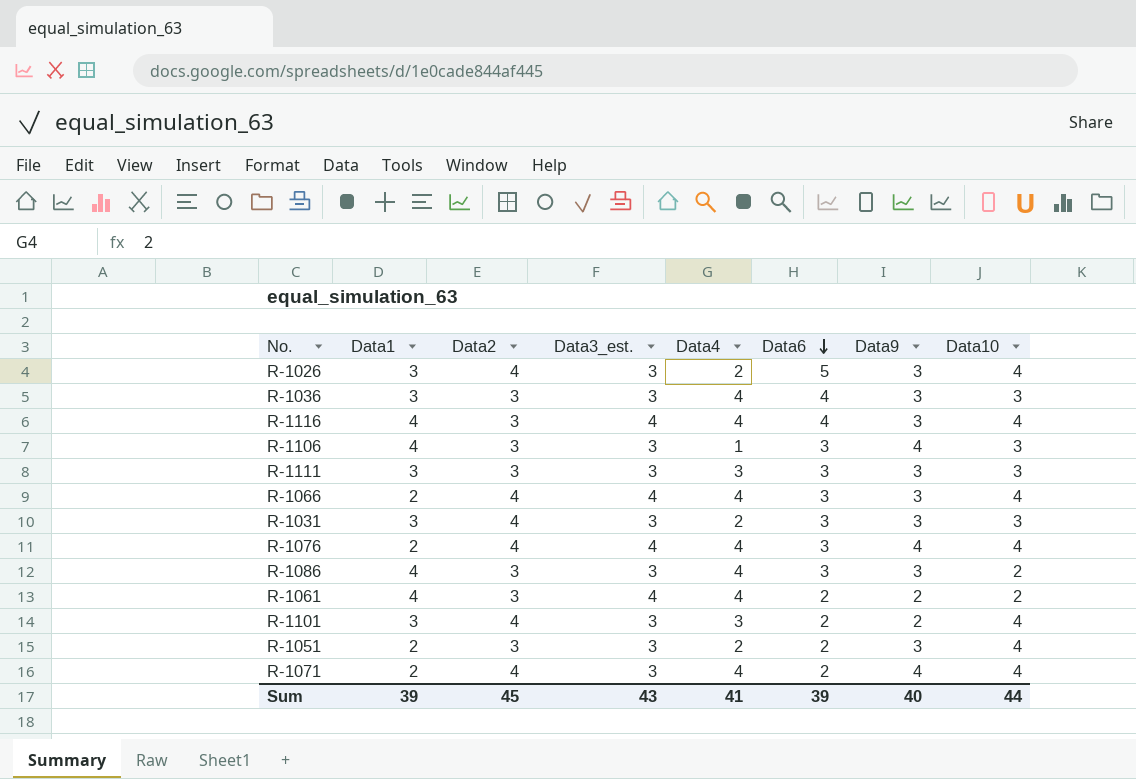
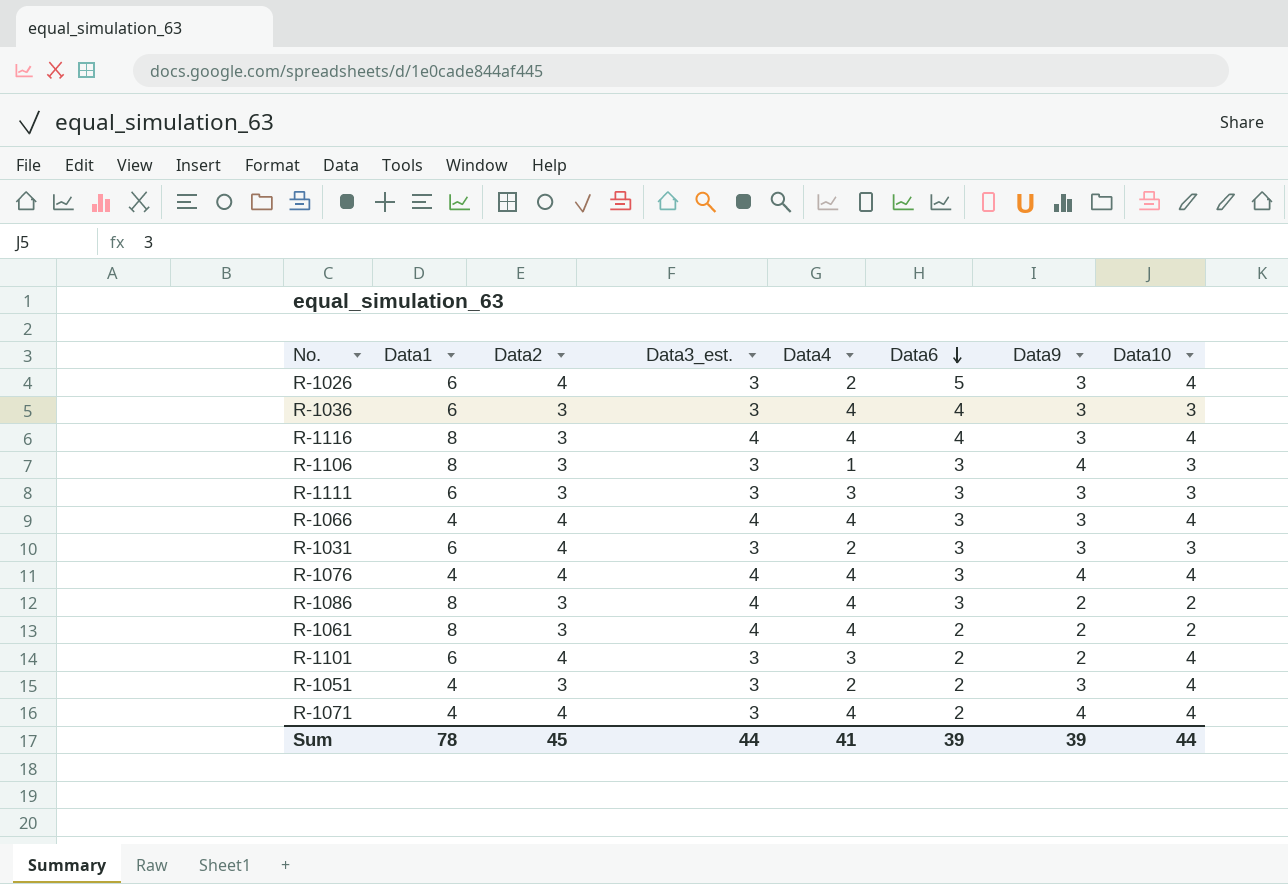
R-1026 | Data1: 3 -> 6
R-1036 | Data1: 3 -> 6
R-1116 | Data1: 4 -> 8
R-1106 | Data1: 4 -> 8
R-1111 | Data1: 3 -> 6
R-1066 | Data1: 2 -> 4
R-1031 | Data1: 3 -> 6
R-1076 | Data1: 2 -> 4
R-1086 | Data1: 4 -> 8
R-1086 | Data3_est.: 3 -> 4
R-1086 | Data9: 3 -> 2
R-1061 | Data1: 4 -> 8
R-1101 | Data1: 3 -> 6
R-1051 | Data1: 2 -> 4
R-1071 | Data1: 2 -> 4
Sum | Data1: 39 -> 78
Sum | Data3_est.: 43 -> 44
Sum | Data9: 40 -> 39

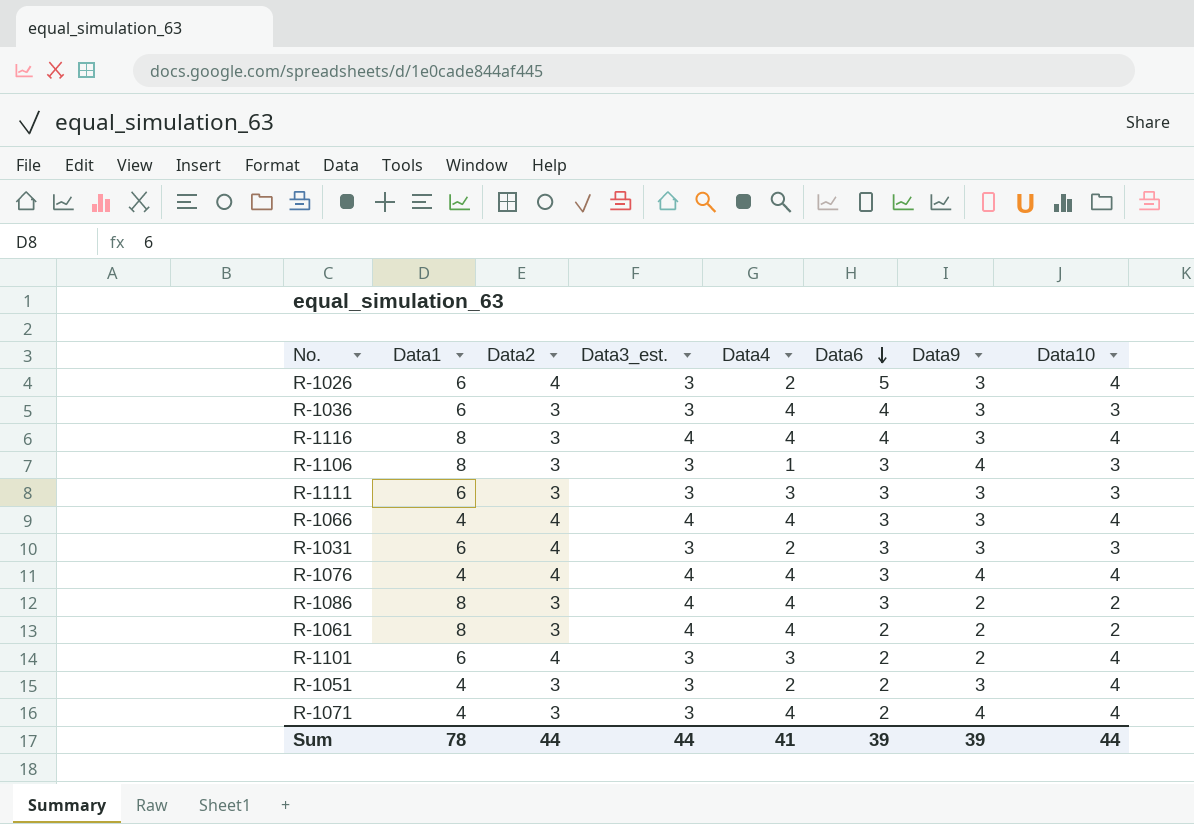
R-1071 | Data2: 4 -> 3
Sum | Data2: 45 -> 44

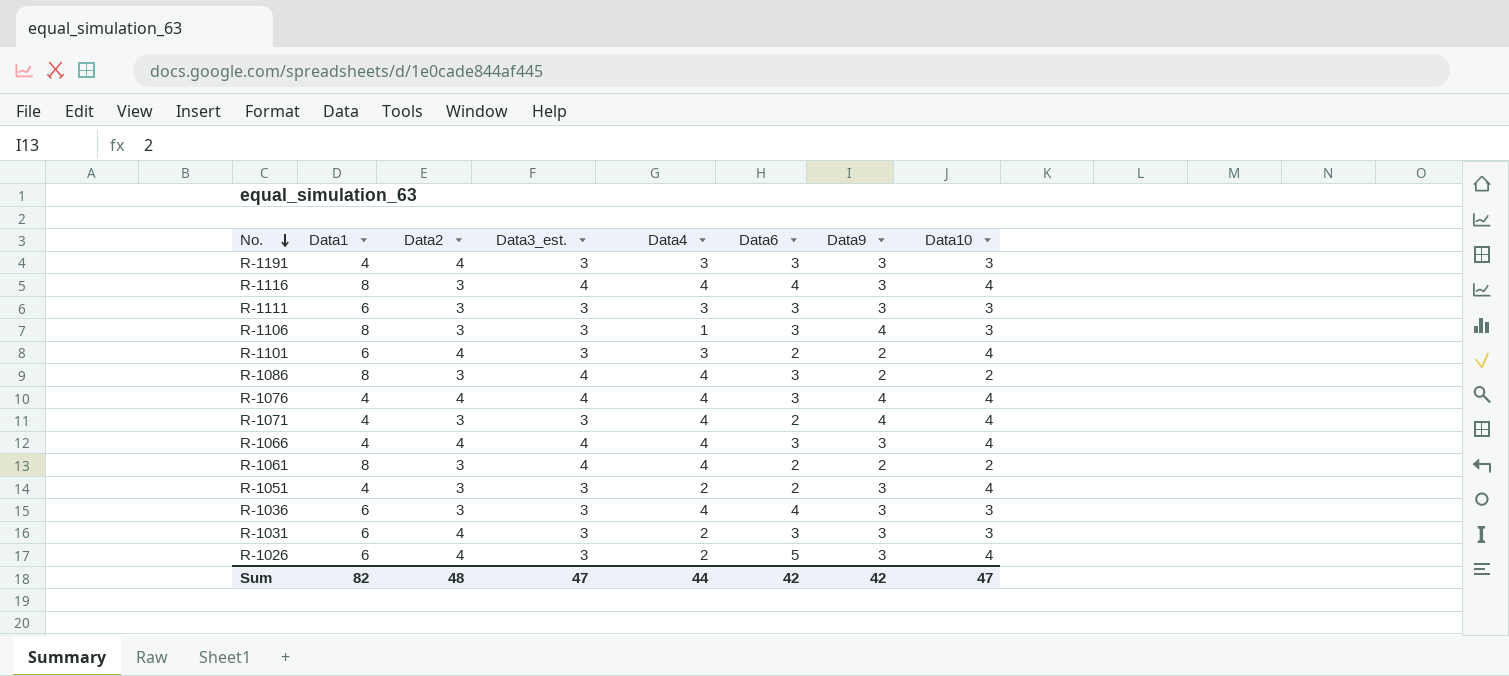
row order: Data6 descending -> No. descending
row R-1191: none -> 4 | 4 | 3 | 3 | 3 | 3 | 3
Sum | Data1: 78 -> 82
Sum | Data2: 44 -> 48
Sum | Data3_est.: 44 -> 47
Sum | Data4: 41 -> 44
Sum | Data6: 39 -> 42
Sum | Data9: 39 -> 42
Sum | Data10: 44 -> 47

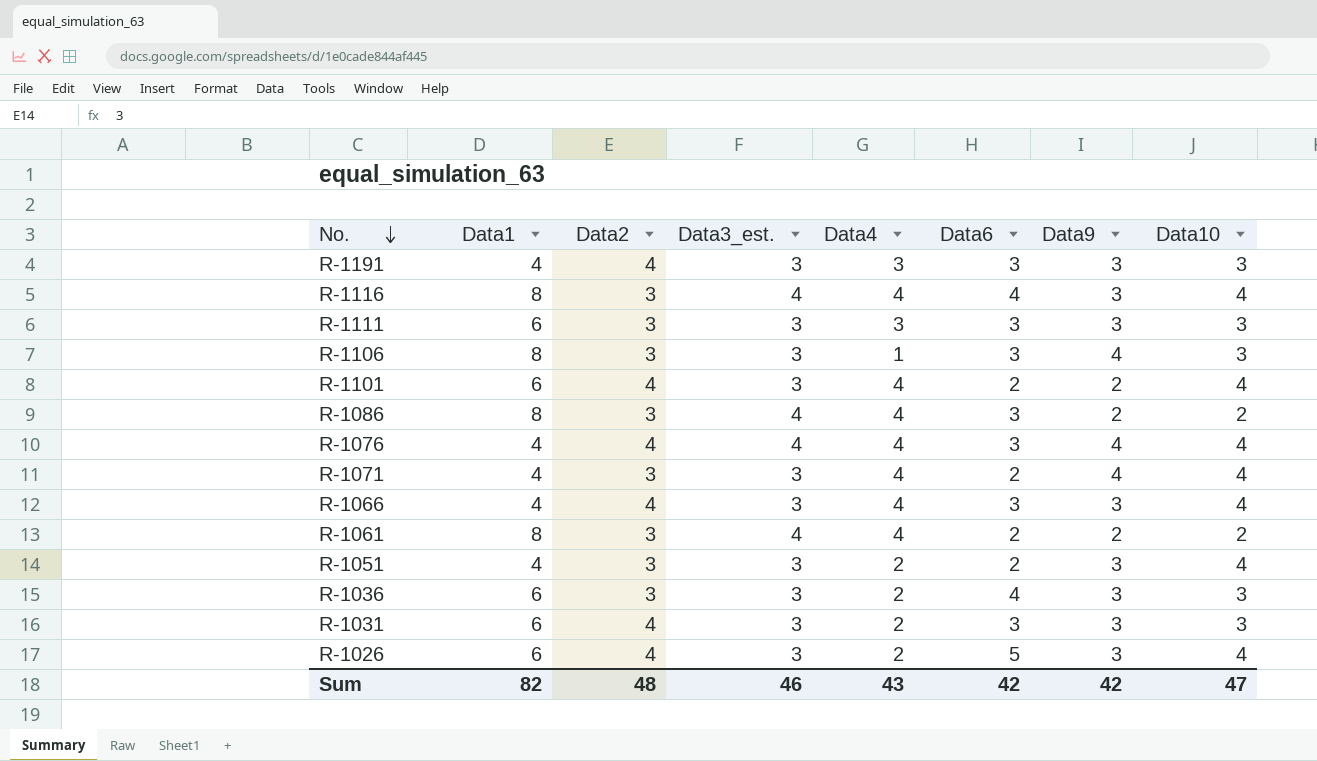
R-1101 | Data4: 3 -> 4
R-1066 | Data3_est.: 4 -> 3
R-1036 | Data4: 4 -> 2
Sum | Data3_est.: 47 -> 46
Sum | Data4: 44 -> 43

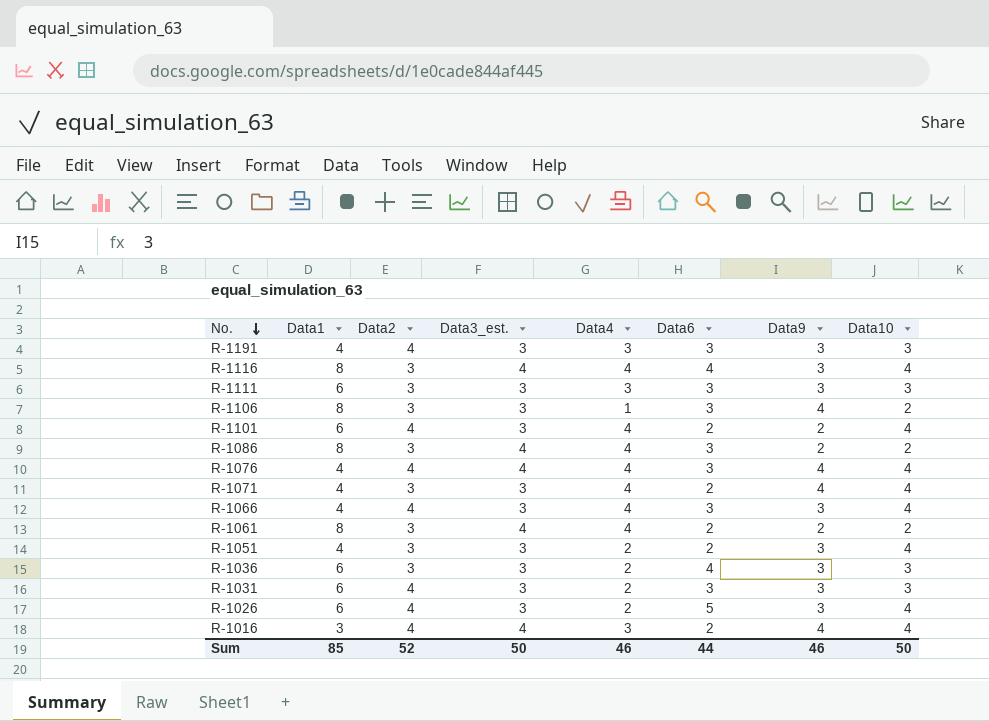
R-1106 | Data10: 3 -> 2
row R-1016: none -> 3 | 4 | 4 | 3 | 2 | 4 | 4
Sum | Data1: 82 -> 85
Sum | Data2: 48 -> 52
Sum | Data3_est.: 46 -> 50
Sum | Data4: 43 -> 46
Sum | Data6: 42 -> 44
Sum | Data9: 42 -> 46
Sum | Data10: 47 -> 50

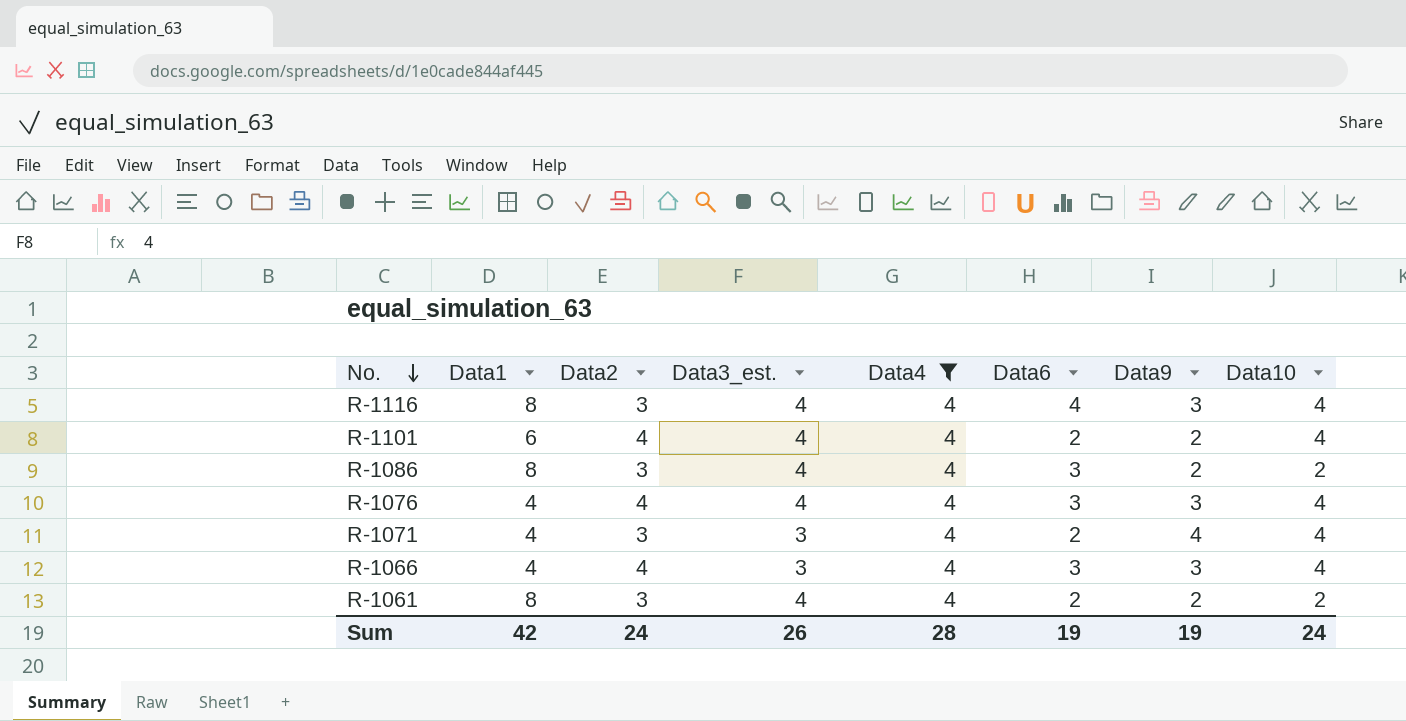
filter: none -> Data4 = 4
R-1101 | Data3_est.: 3 -> 4
R-1076 | Data9: 4 -> 3
Sum | Data1: 85 -> 42
Sum | Data2: 52 -> 24
Sum | Data3_est.: 50 -> 26
Sum | Data4: 46 -> 28
Sum | Data6: 44 -> 19
Sum | Data9: 46 -> 19
Sum | Data10: 50 -> 24

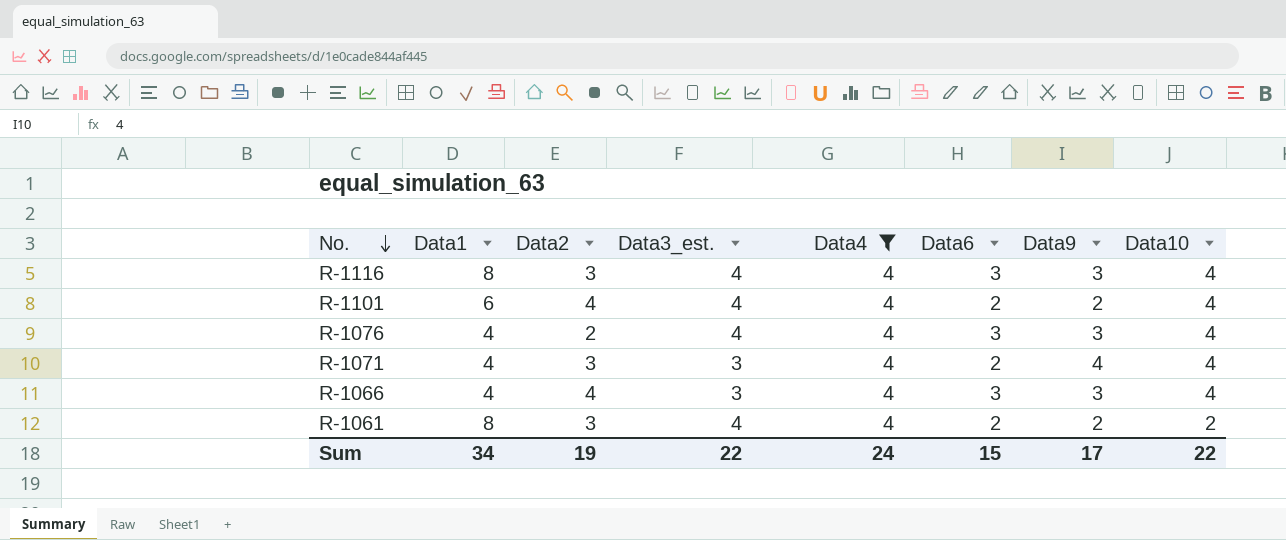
row R-1086: 8 | 3 | 4 | 4 | 3 | 2 | 2 -> none
R-1116 | Data6: 4 -> 3
R-1076 | Data2: 4 -> 2
Sum | Data1: 42 -> 34
Sum | Data2: 24 -> 19
Sum | Data3_est.: 26 -> 22
Sum | Data4: 28 -> 24
Sum | Data6: 19 -> 15
Sum | Data9: 19 -> 17
Sum | Data10: 24 -> 22

